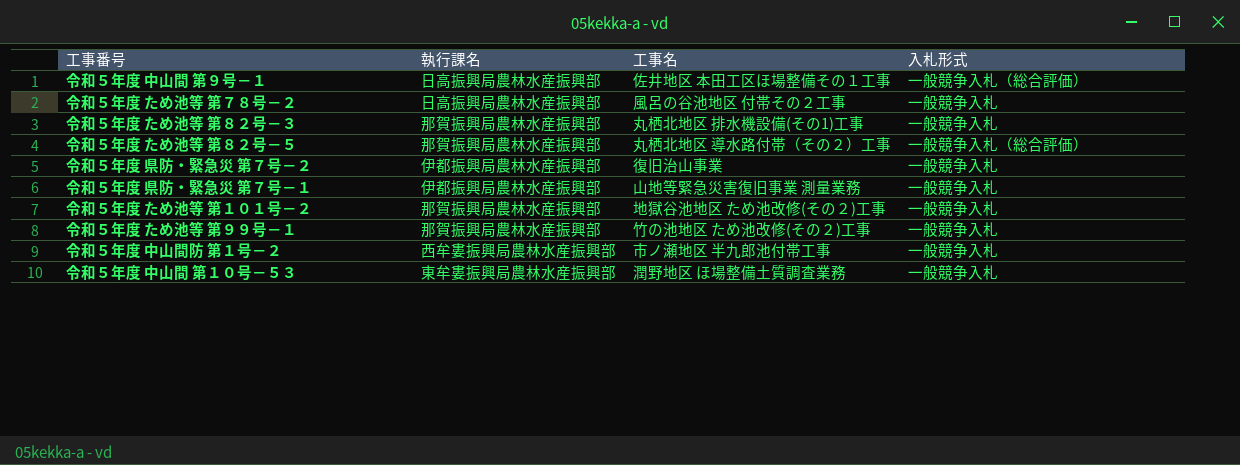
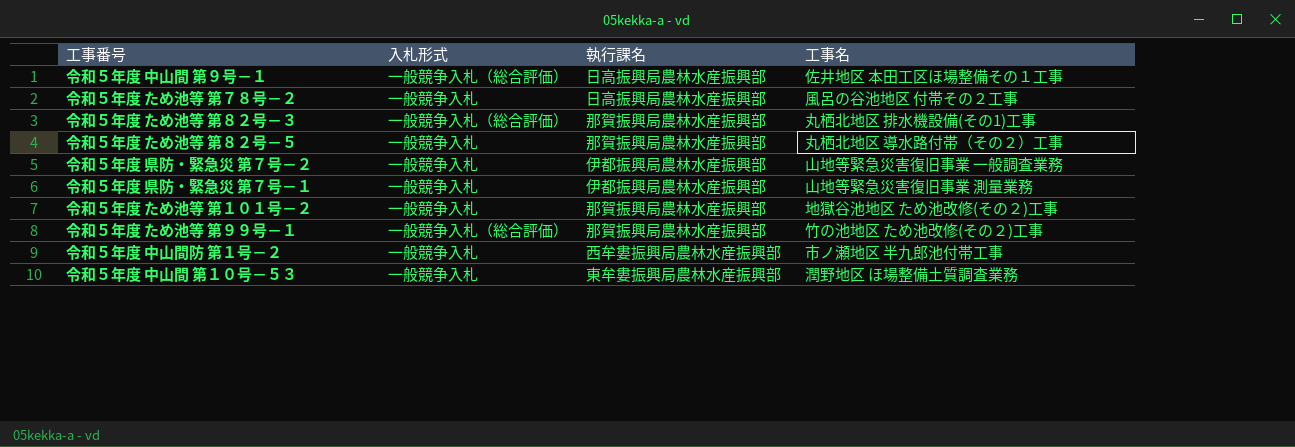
column 入札形式 | position: 4 -> 2
令和５年度 ため池等 第８２号－３ | 入札形式: 一般競争入札 -> 一般競争入札（総合評価）
令和５年度 ため池等 第８２号－５ | 入札形式: 一般競争入札（総合評価） -> 一般競争入札
令和５年度 県防・緊急災 第７号－２ | 工事名: 復旧治山事業 -> 山地等緊急災害復旧事業 一般調査業務
令和５年度 ため池等 第９９号－１ | 入札形式: 一般競争入札 -> 一般競争入札（総合評価）

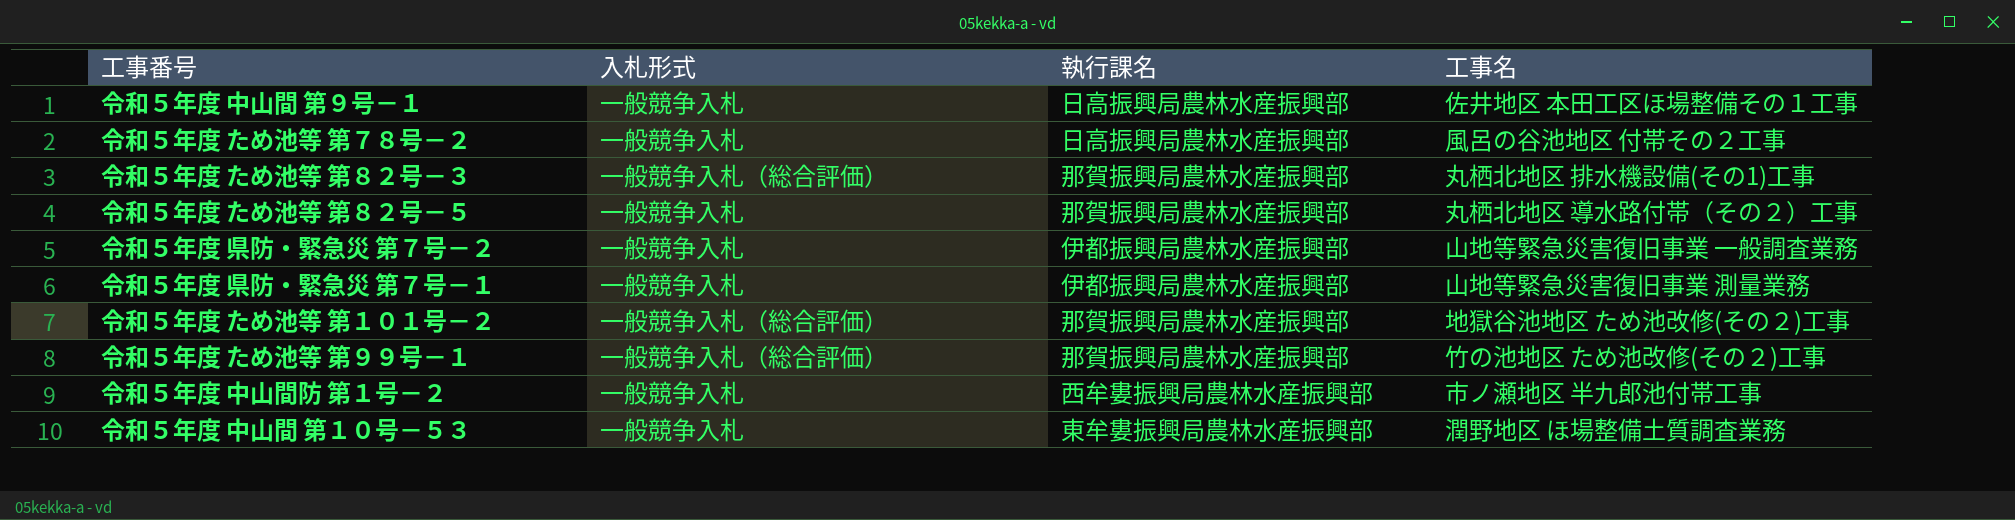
令和５年度 中山間 第９号－１ | 入札形式: 一般競争入札（総合評価） -> 一般競争入札
令和５年度 ため池等 第１０１号－２ | 入札形式: 一般競争入札 -> 一般競争入札（総合評価）

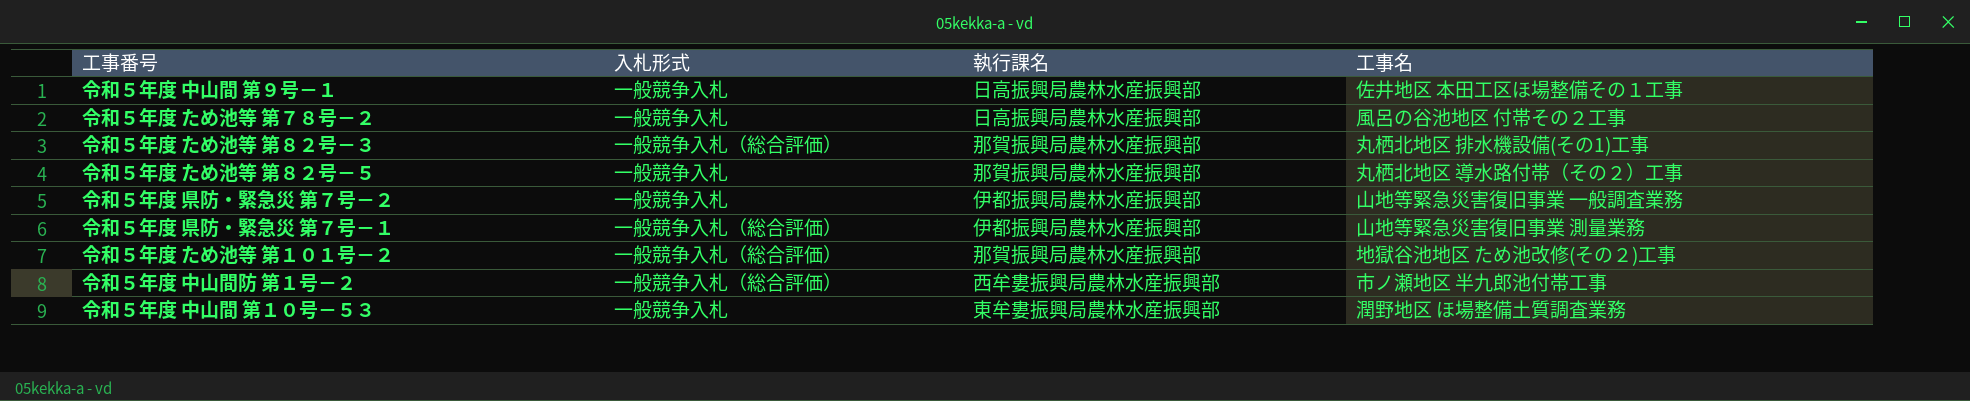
row 令和５年度 ため池等 第９９号－１: 一般競争入札（総合評価） | 那賀振興局農林水産振興部 | 竹の池地区 ため池改修(その２)工事 -> none
令和５年度 県防・緊急災 第７号－１ | 入札形式: 一般競争入札 -> 一般競争入札（総合評価）
令和５年度 中山間防 第１号－２ | 入札形式: 一般競争入札 -> 一般競争入札（総合評価）

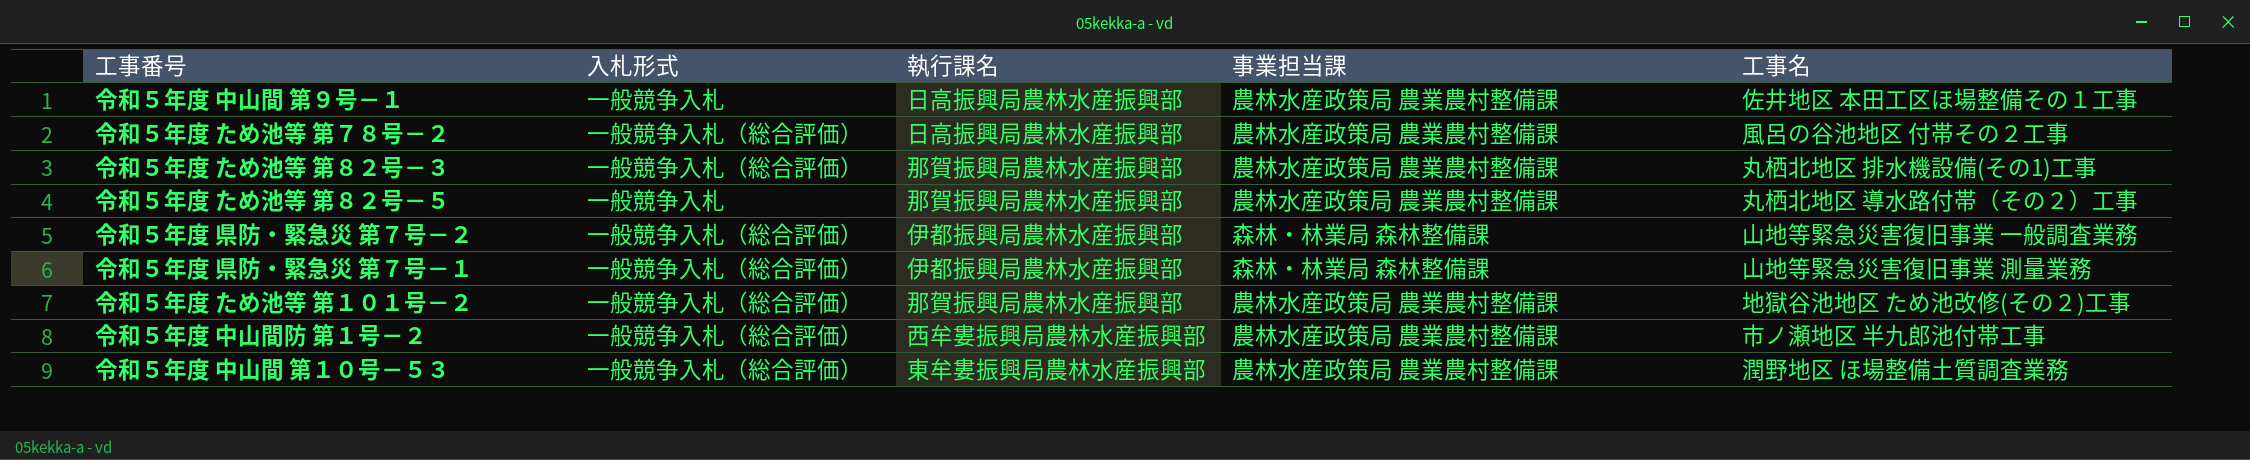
column 事業担当課 | position: none -> 4
令和５年度 ため池等 第７８号－２ | 入札形式: 一般競争入札 -> 一般競争入札（総合評価）
令和５年度 県防・緊急災 第７号－２ | 入札形式: 一般競争入札 -> 一般競争入札（総合評価）
令和５年度 中山間 第１０号－５３ | 入札形式: 一般競争入札 -> 一般競争入札（総合評価）

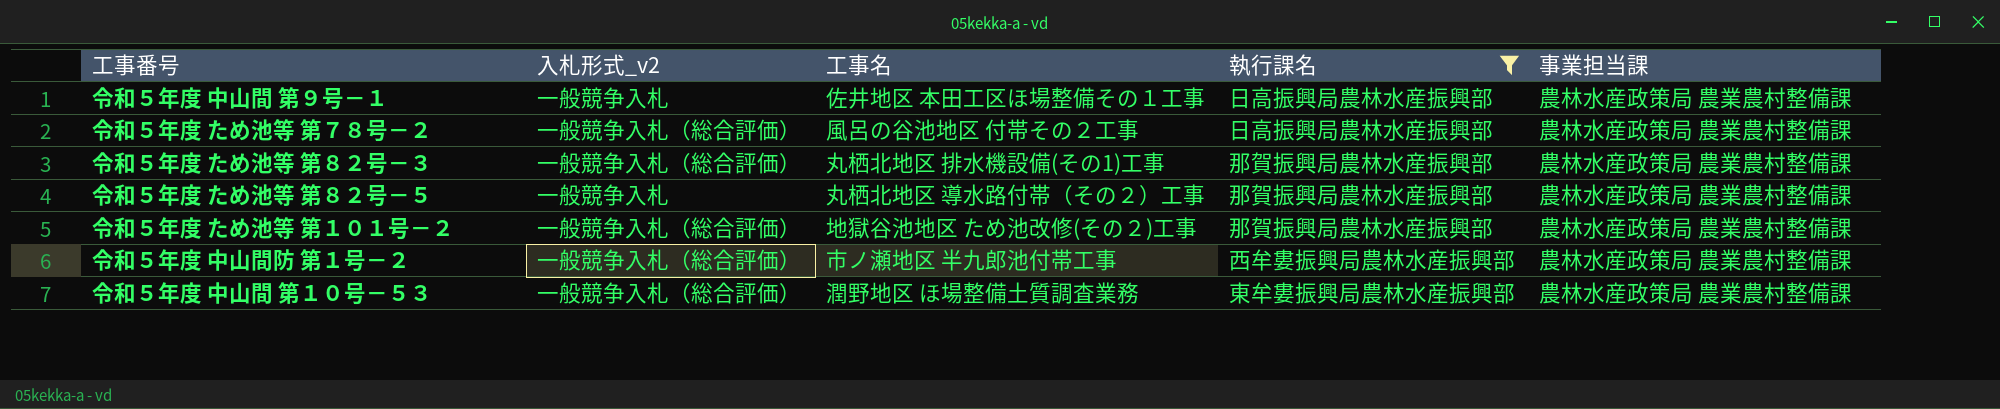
filter: none -> 執行課名 != 伊都振興局農林水産振興部
column name: 入札形式 -> 入札形式_v2
column 工事名 | position: 5 -> 3

